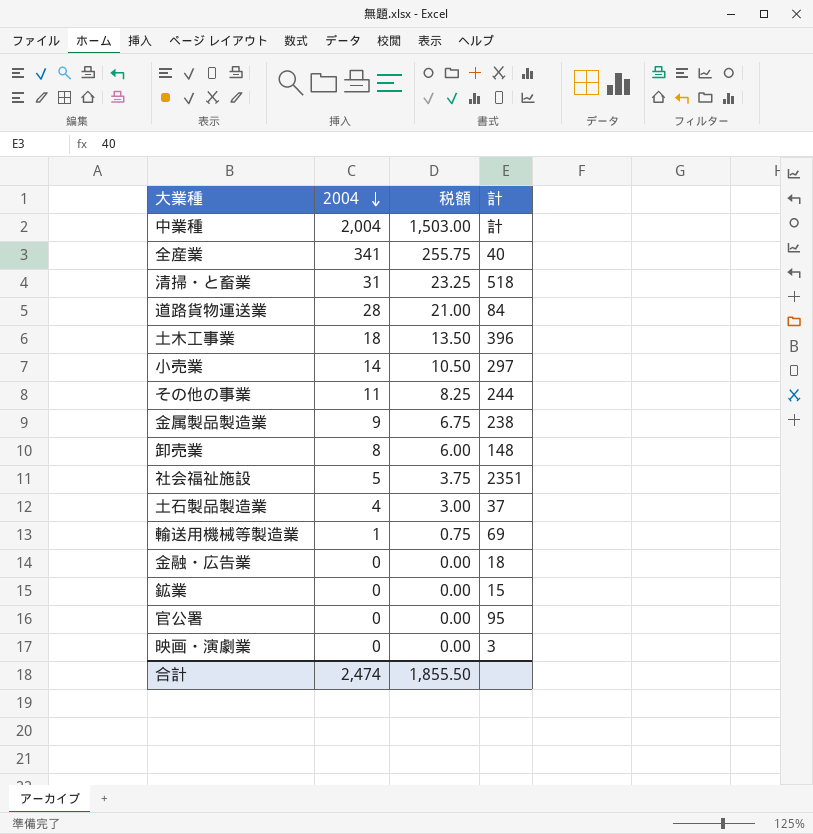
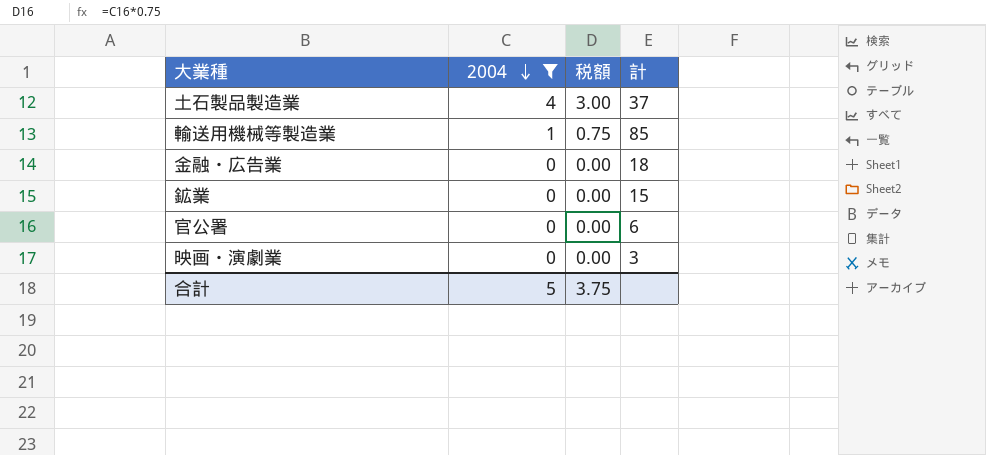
filter: none -> 2004 <= 4
輸送用機械等製造業 | 計: 69 -> 85
官公署 | 計: 95 -> 6
合計 | 2004: 2,474 -> 5
合計 | 税額: 1,855.50 -> 3.75

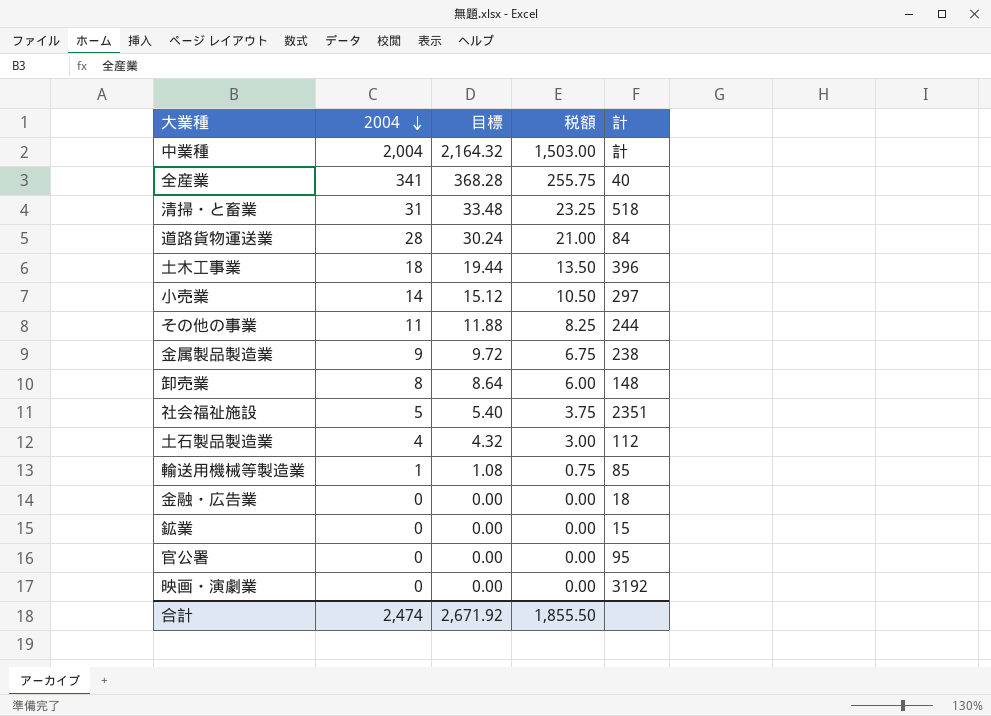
filter: 2004 <= 4 -> none
column 目標 | formula: none -> [2004] * 1.08
土石製品製造業 | 計: 37 -> 112
官公署 | 計: 6 -> 95
映画・演劇業 | 計: 3 -> 3192
合計 | 2004: 5 -> 2,474
合計 | 税額: 3.75 -> 1,855.50

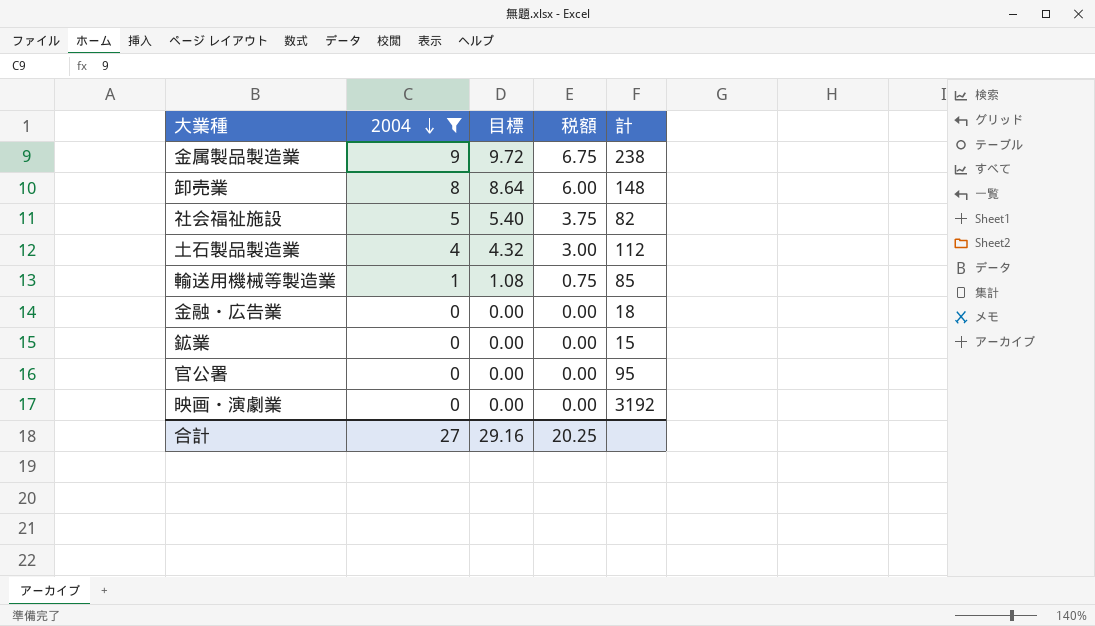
filter: none -> 2004 <= 9
社会福祉施設 | 計: 2351 -> 82
合計 | 2004: 2,474 -> 27
合計 | 目標: 2,671.92 -> 29.16
合計 | 税額: 1,855.50 -> 20.25

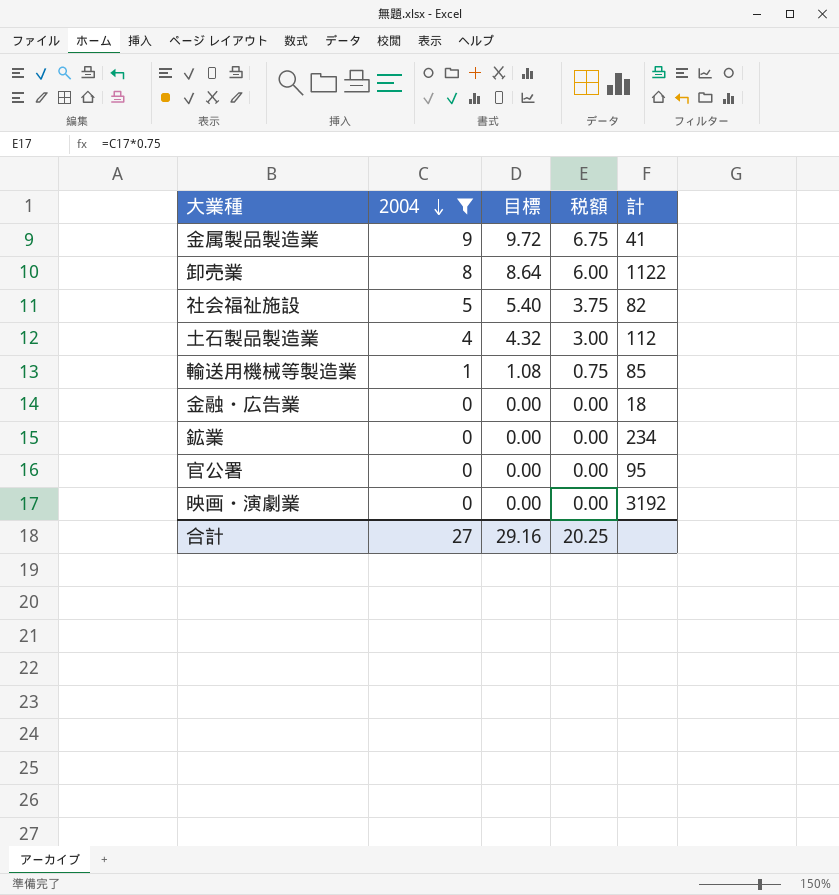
金属製品製造業 | 計: 238 -> 41
卸売業 | 計: 148 -> 1122
鉱業 | 計: 15 -> 234

